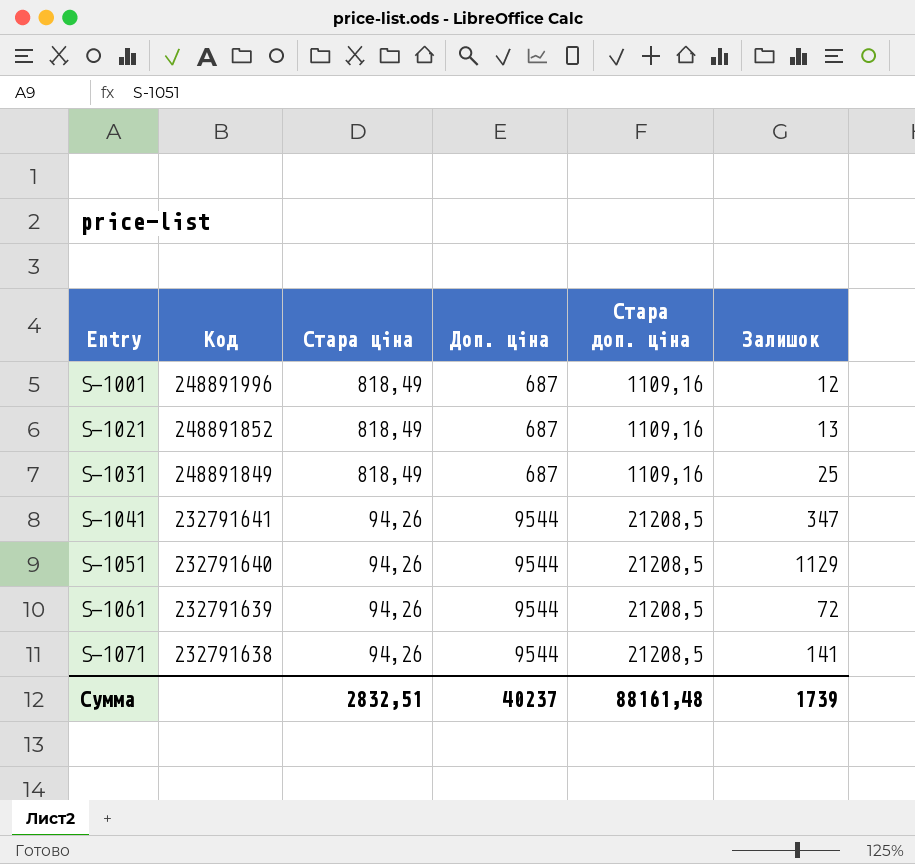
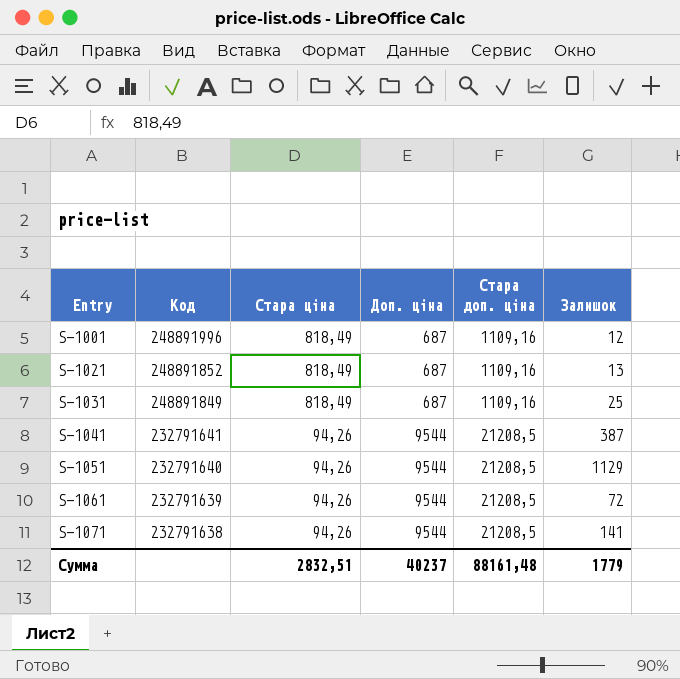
S-1041 | Залишок: 347 -> 387
Сумма | Залишок: 1739 -> 1779

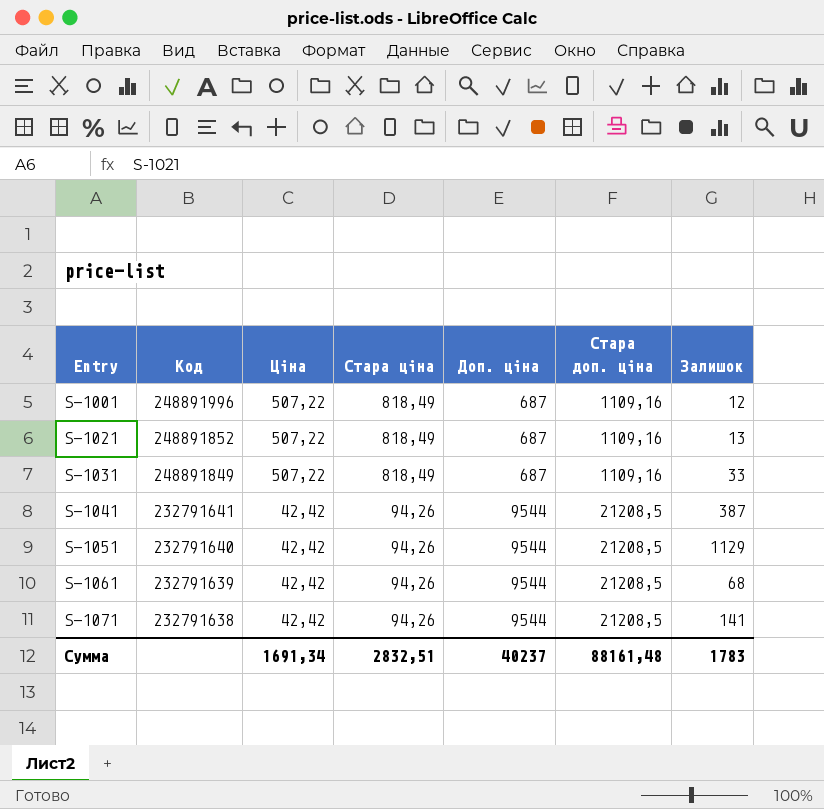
column Ціна | position: none -> 3
S-1031 | Залишок: 25 -> 33
S-1061 | Залишок: 72 -> 68
Сумма | Залишок: 1779 -> 1783

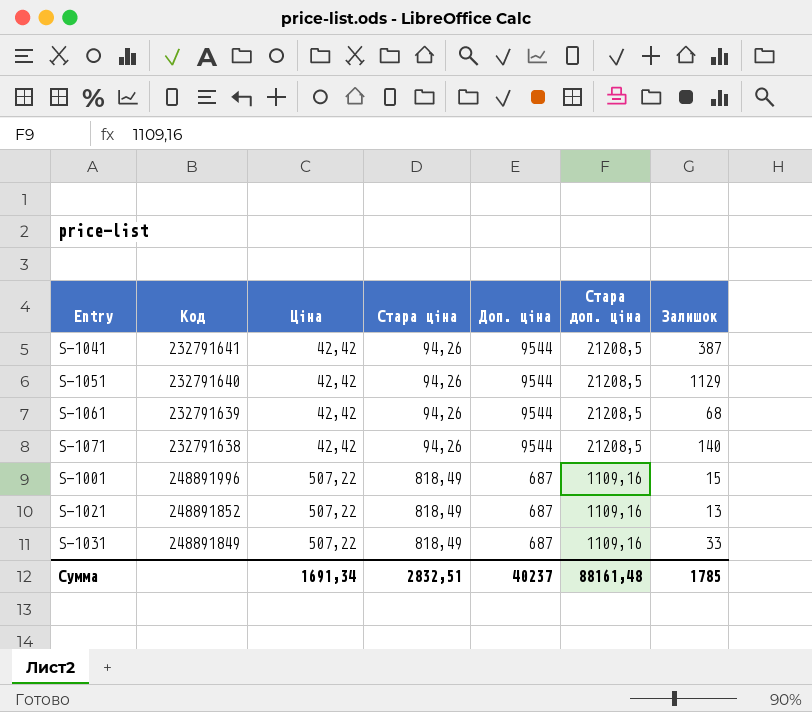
row order: Entry ascending -> Ціна ascending
S-1071 | Залишок: 141 -> 140
S-1001 | Залишок: 12 -> 15
Сумма | Залишок: 1783 -> 1785

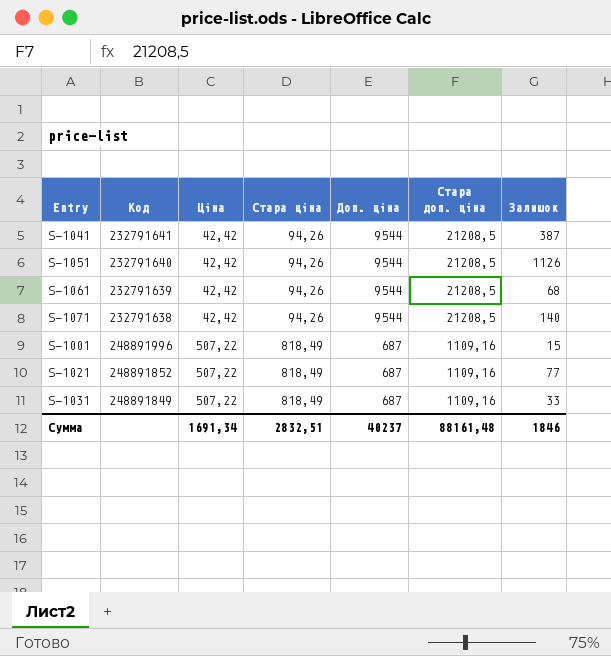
S-1051 | Залишок: 1129 -> 1126
S-1021 | Залишок: 13 -> 77
Сумма | Залишок: 1785 -> 1846

